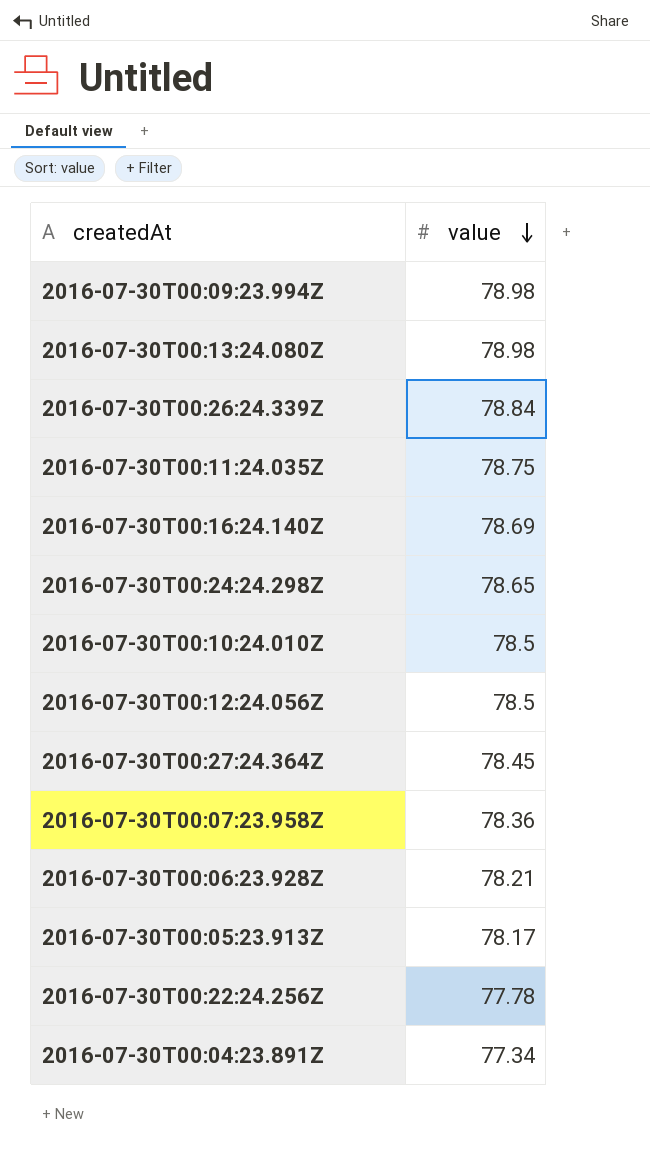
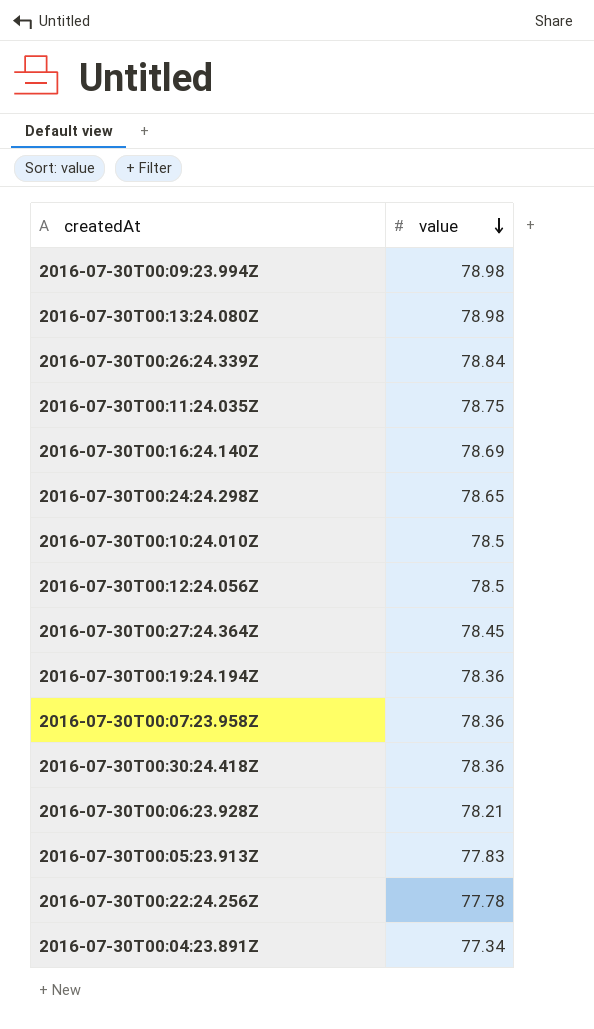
row 2016-07-30T00:19:24.194Z: none -> 78.36
row 2016-07-30T00:30:24.418Z: none -> 78.36
2016-07-30T00:05:23.913Z | value: 78.17 -> 77.83

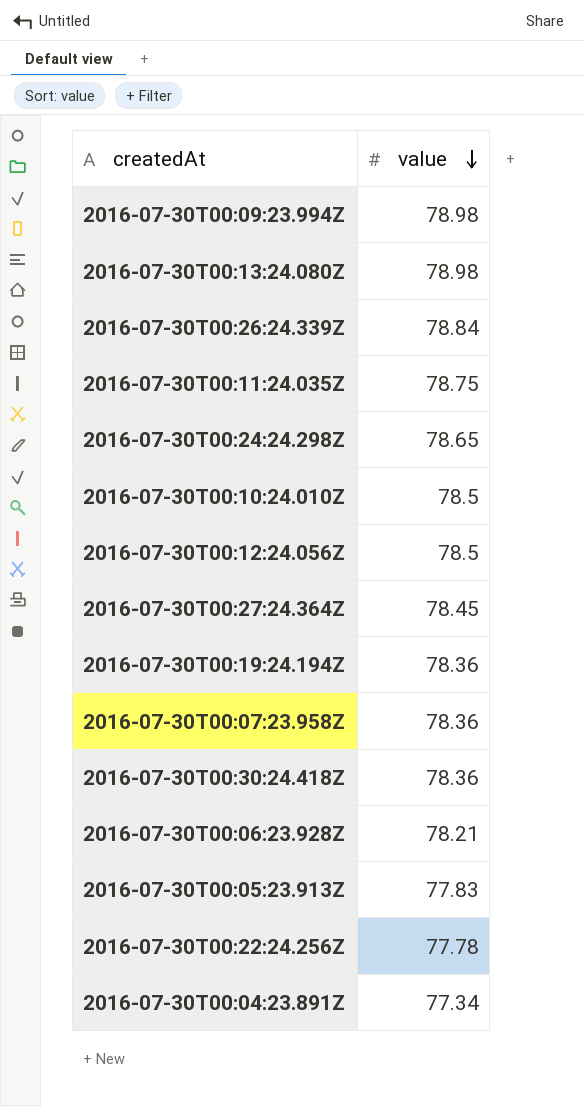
row 2016-07-30T00:16:24.140Z: 78.69 -> none

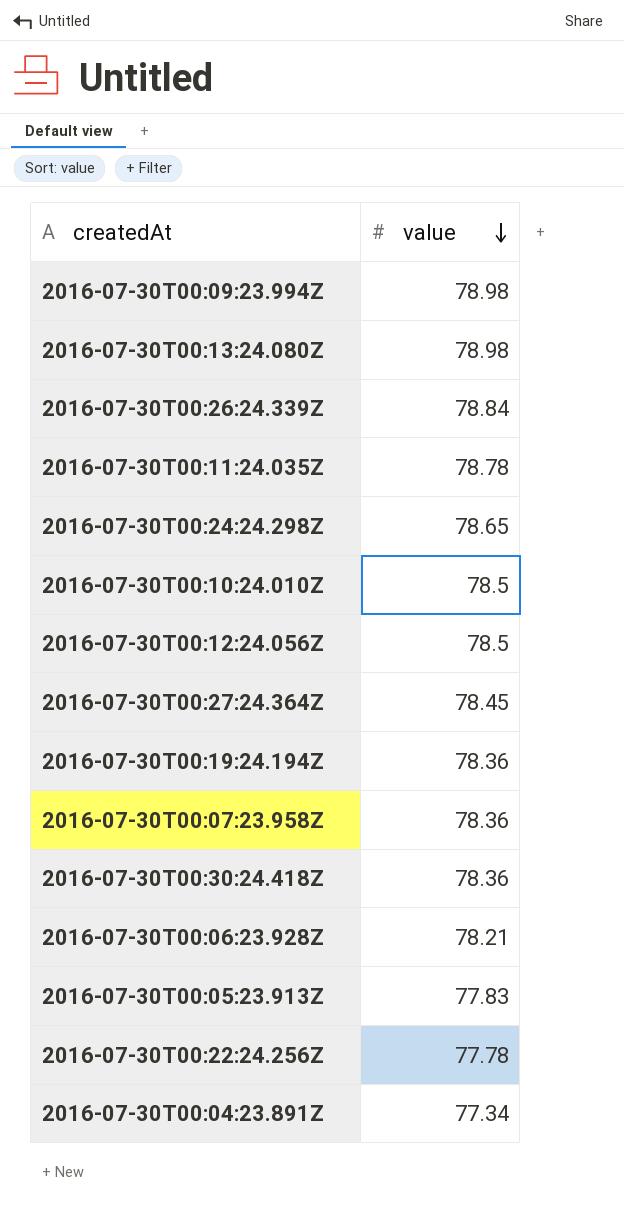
2016-07-30T00:11:24.035Z | value: 78.75 -> 78.78

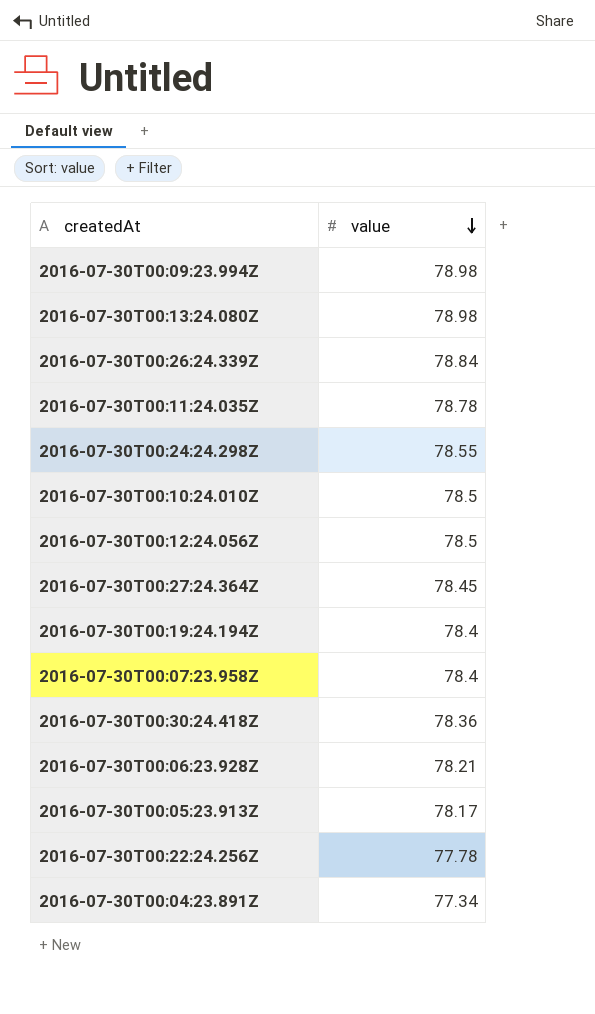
2016-07-30T00:24:24.298Z | value: 78.65 -> 78.55
2016-07-30T00:19:24.194Z | value: 78.36 -> 78.4
2016-07-30T00:07:23.958Z | value: 78.36 -> 78.4
2016-07-30T00:05:23.913Z | value: 77.83 -> 78.17

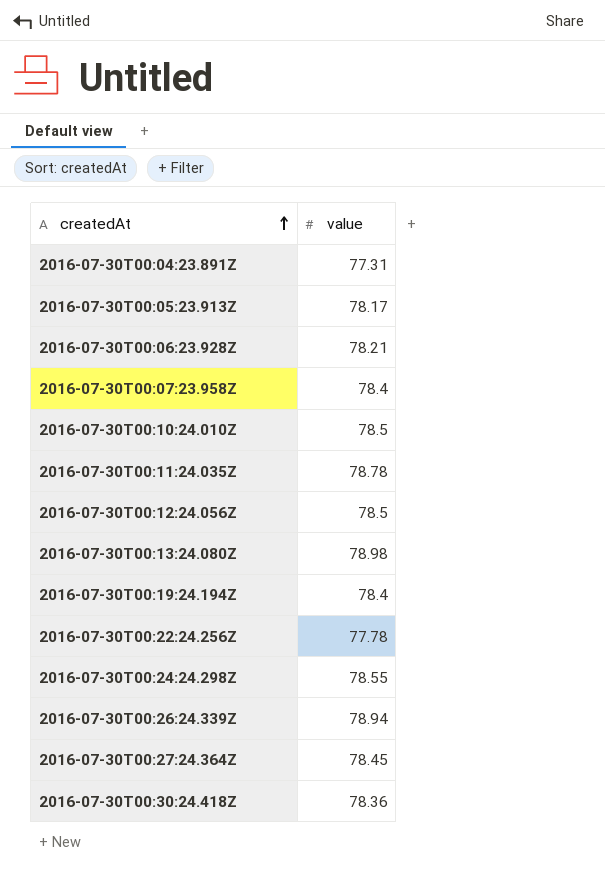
row order: value descending -> createdAt ascending
row 2016-07-30T00:09:23.994Z: 78.98 -> none
2016-07-30T00:04:23.891Z | value: 77.34 -> 77.31
2016-07-30T00:26:24.339Z | value: 78.84 -> 78.94

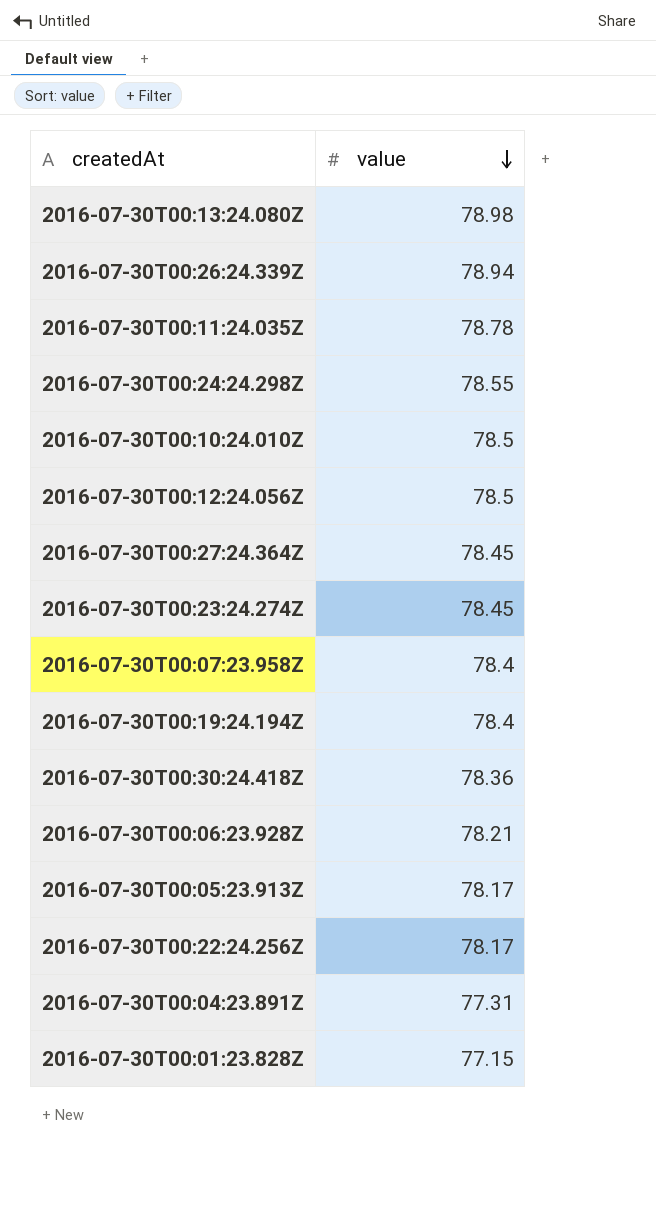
row order: createdAt ascending -> value descending
row 2016-07-30T00:23:24.274Z: none -> 78.45
2016-07-30T00:22:24.256Z | value: 77.78 -> 78.17
row 2016-07-30T00:01:23.828Z: none -> 77.15

